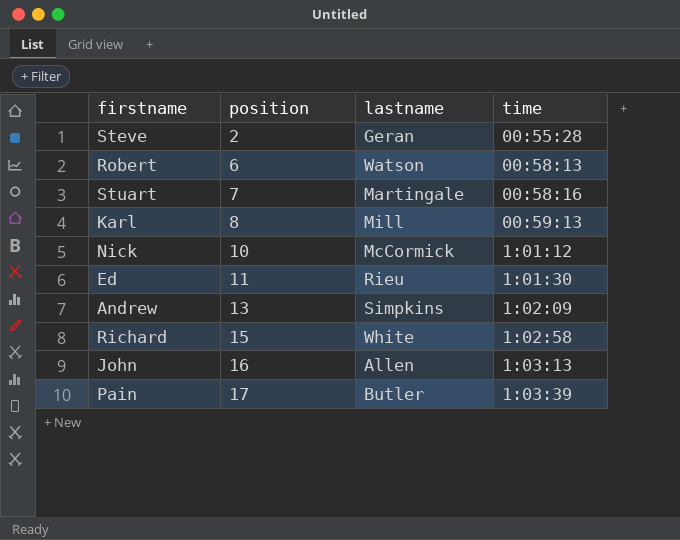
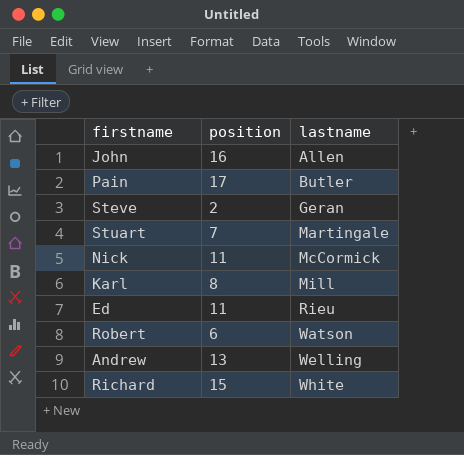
row order: position ascending -> lastname ascending
column time | position: 4 -> none
Nick | position: 10 -> 11
Andrew | lastname: Simpkins -> Welling

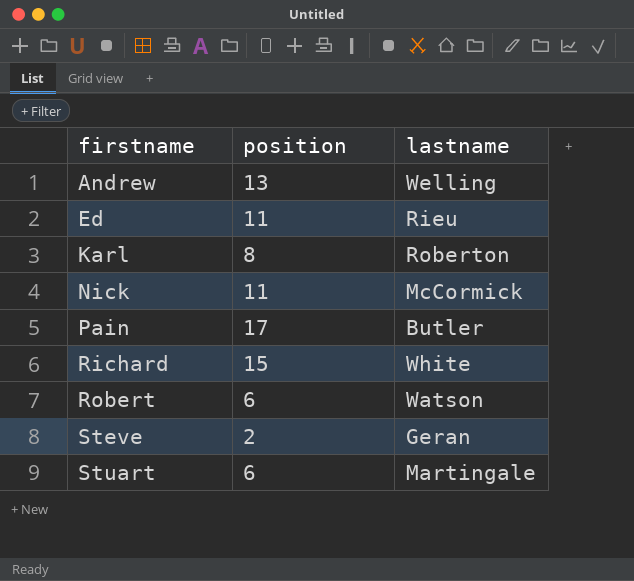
row order: lastname ascending -> firstname ascending
row John: 16 | Allen -> none
Karl | lastname: Mill -> Roberton
Stuart | position: 7 -> 6

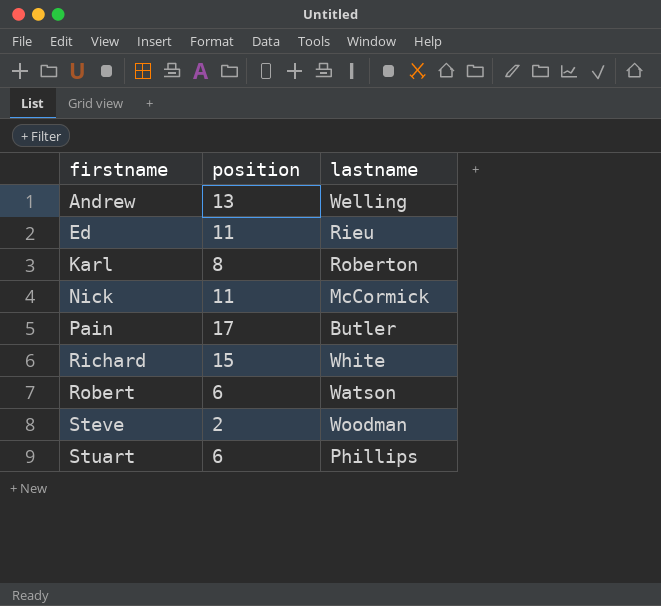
Steve | lastname: Geran -> Woodman
Stuart | lastname: Martingale -> Phillips

